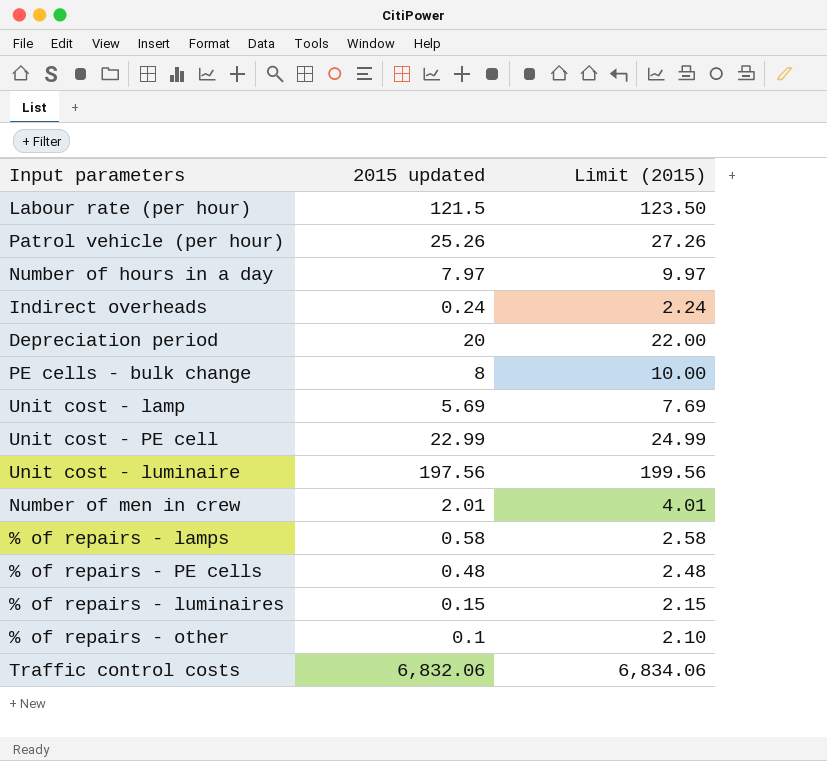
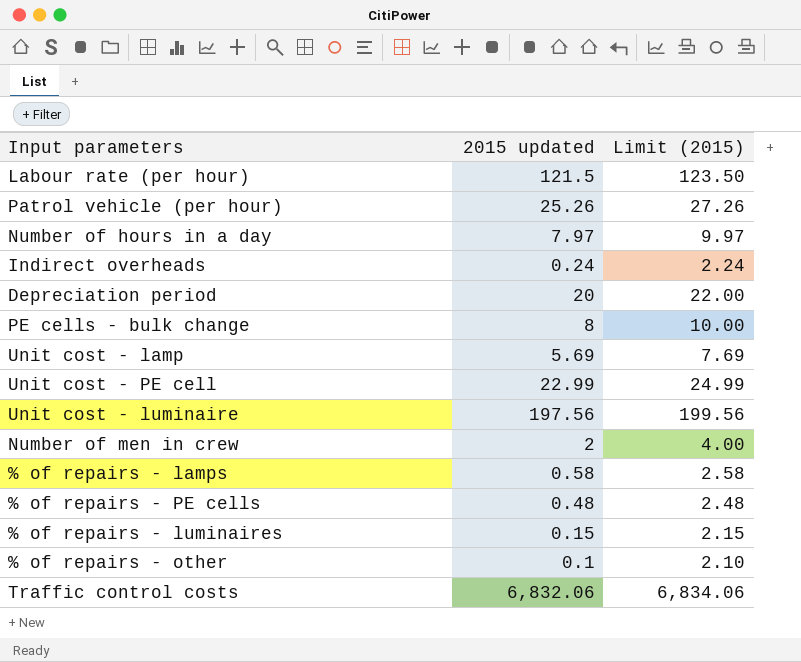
Number of men in crew | 2015 updated: 2.01 -> 2
Number of men in crew | Limit (2015): 4.01 -> 4.00

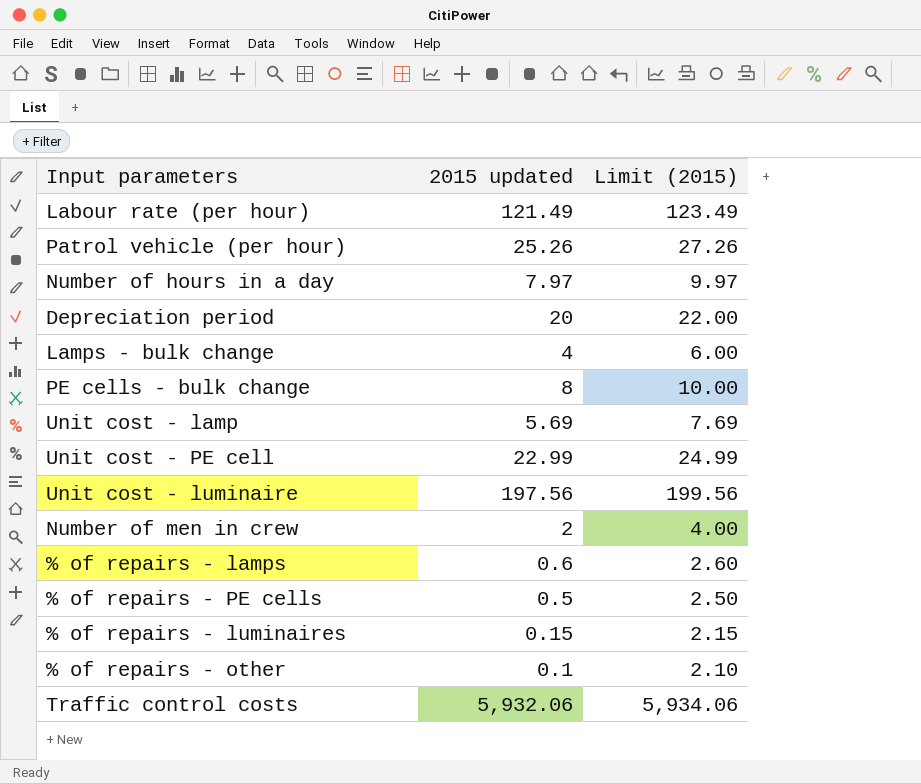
row Indirect overheads: 0.24 | 2.24 -> none
Labour rate (per hour) | 2015 updated: 121.5 -> 121.49
Labour rate (per hour) | Limit (2015): 123.50 -> 123.49
row Lamps - bulk change: none -> 4 | 6.00
% of repairs - lamps | 2015 updated: 0.58 -> 0.6
% of repairs - lamps | Limit (2015): 2.58 -> 2.60
% of repairs - PE cells | 2015 updated: 0.48 -> 0.5
% of repairs - PE cells | Limit (2015): 2.48 -> 2.50
Traffic control costs | 2015 updated: 6,832.06 -> 5,932.06
Traffic control costs | Limit (2015): 6,834.06 -> 5,934.06

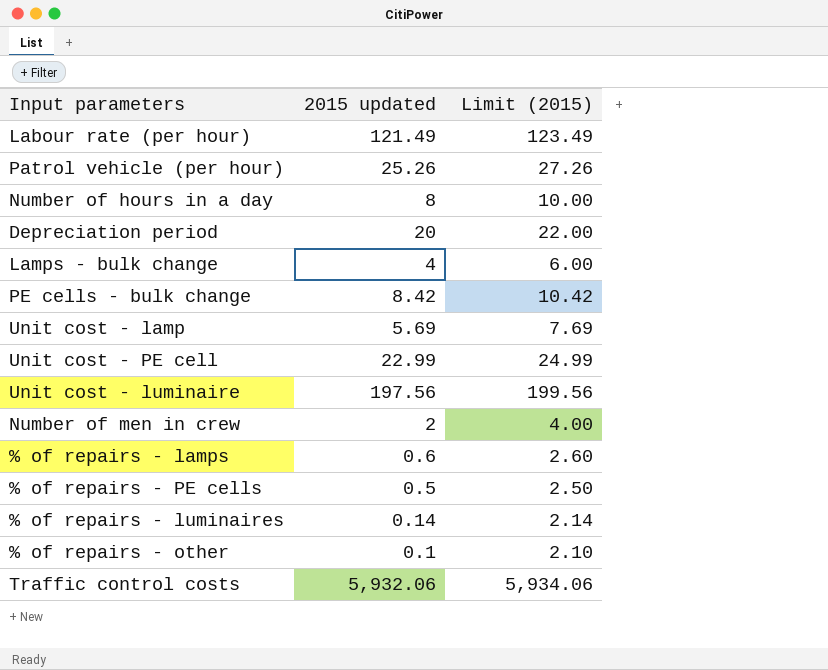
Number of hours in a day | 2015 updated: 7.97 -> 8
Number of hours in a day | Limit (2015): 9.97 -> 10.00
PE cells - bulk change | 2015 updated: 8 -> 8.42
PE cells - bulk change | Limit (2015): 10.00 -> 10.42
% of repairs - luminaires | 2015 updated: 0.15 -> 0.14
% of repairs - luminaires | Limit (2015): 2.15 -> 2.14

